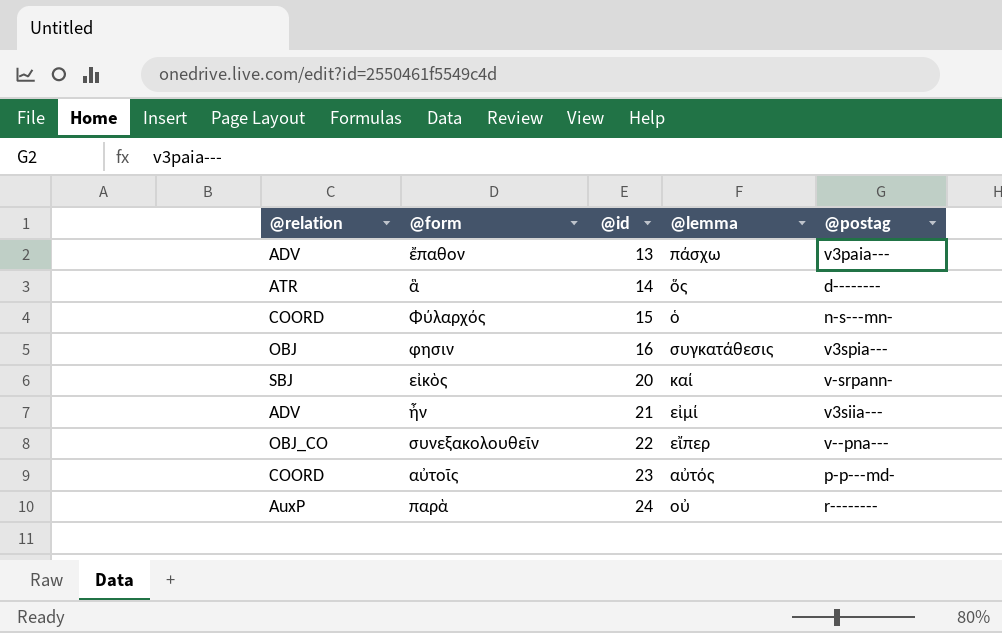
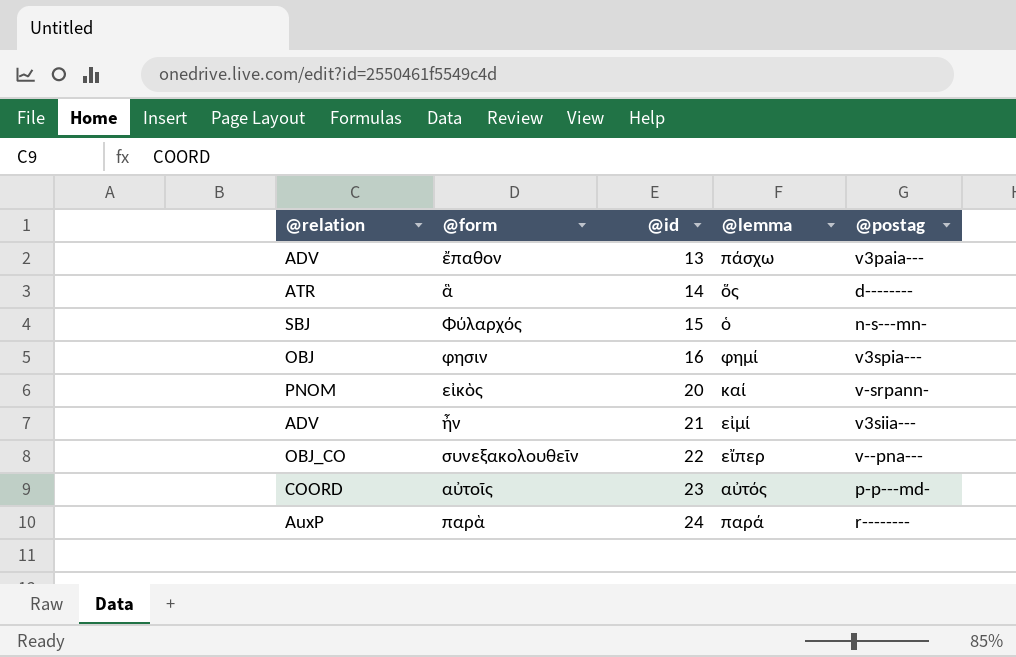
Φύλαρχός | @relation: COORD -> SBJ
φησιν | @lemma: συγκατάθεσις -> φημί
εἰκὸς | @relation: SBJ -> PNOM
παρὰ | @lemma: οὐ -> παρά

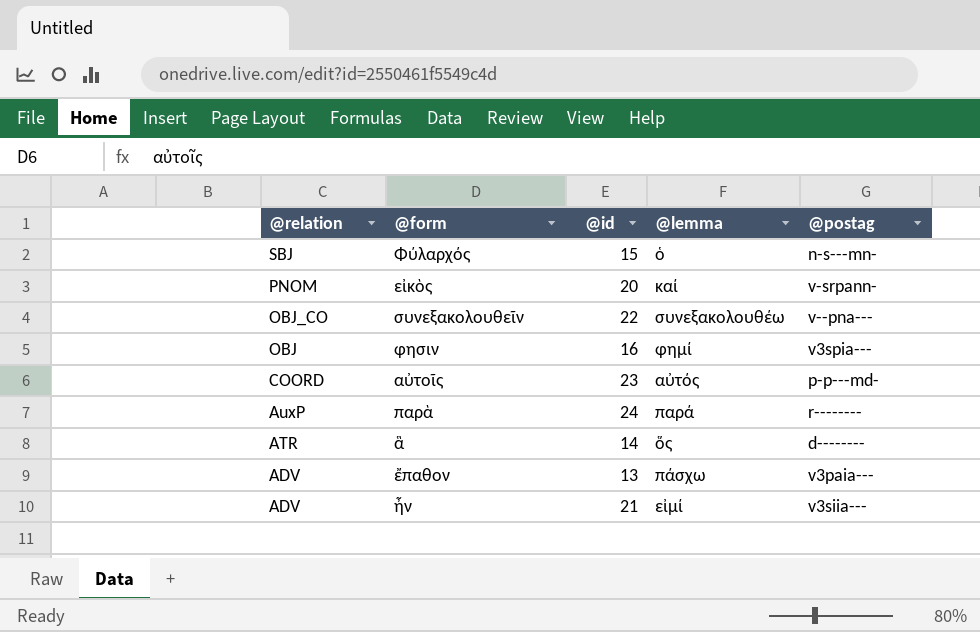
row order: @id ascending -> @relation descending
συνεξακολουθεῖν | @lemma: εἴπερ -> συνεξακολουθέω

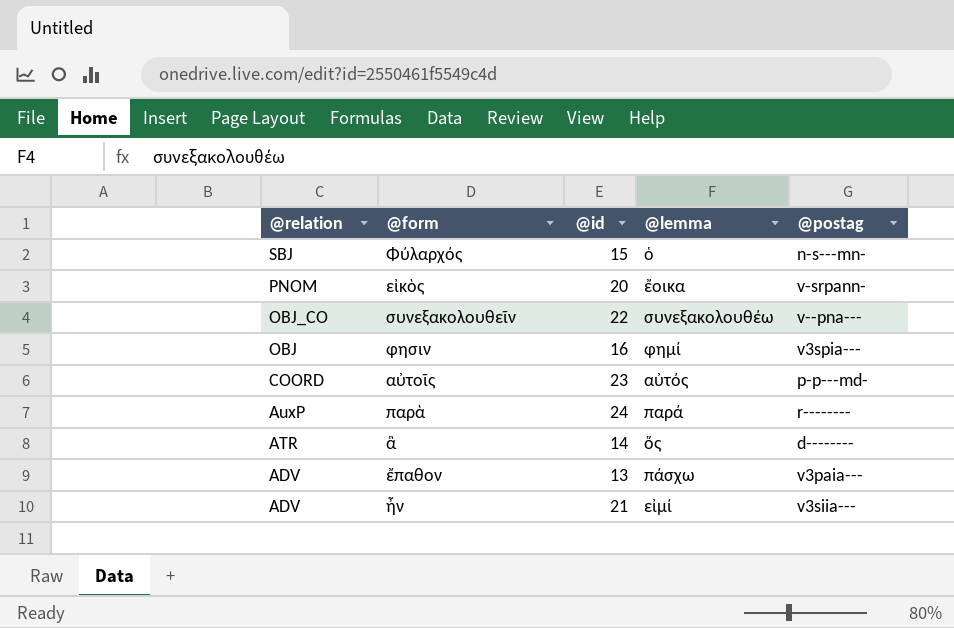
εἰκὸς | @lemma: καί -> ἔοικα

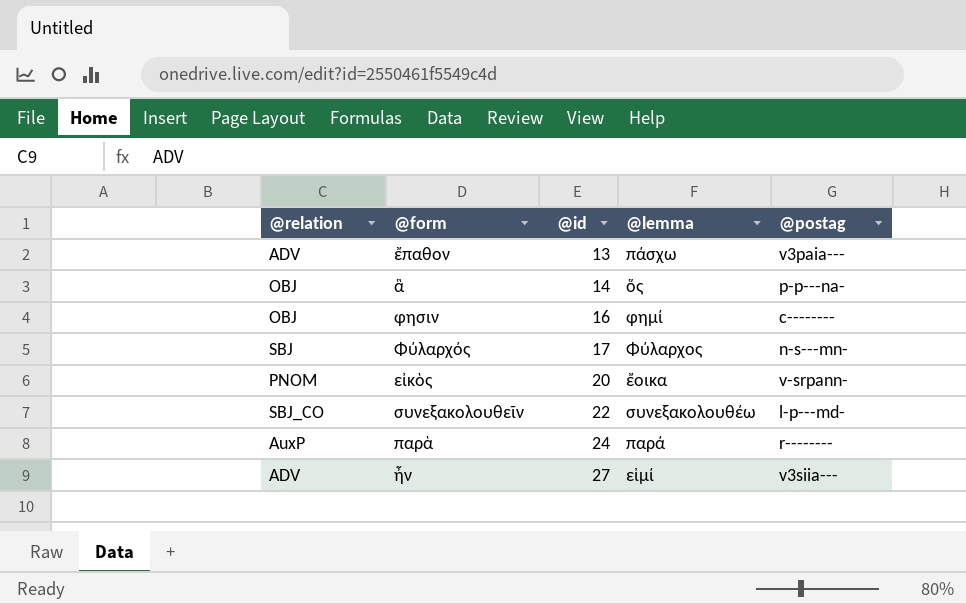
row order: @relation descending -> @id ascending
row αὐτοῖς: COORD | 23 | αὐτός | p-p---md- -> none
ἃ | @relation: ATR -> OBJ
ἃ | @postag: d-------- -> p-p---na-
φησιν | @postag: v3spia--- -> c--------
Φύλαρχός | @id: 15 -> 17
Φύλαρχός | @lemma: ὁ -> Φύλαρχος
συνεξακολουθεῖν | @relation: OBJ_CO -> SBJ_CO
συνεξακολουθεῖν | @postag: v--pna--- -> l-p---md-
ἦν | @id: 21 -> 27

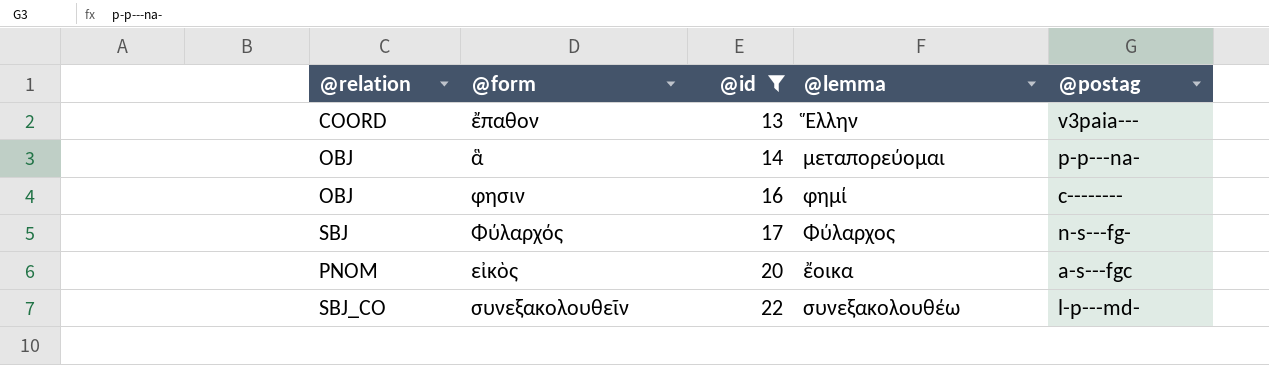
filter: none -> @id <= 22
ἔπαθον | @relation: ADV -> COORD
ἔπαθον | @lemma: πάσχω -> Ἕλλην
ἃ | @lemma: ὅς -> μεταπορεύομαι
Φύλαρχός | @postag: n-s---mn- -> n-s---fg-
εἰκὸς | @postag: v-srpann- -> a-s---fgc

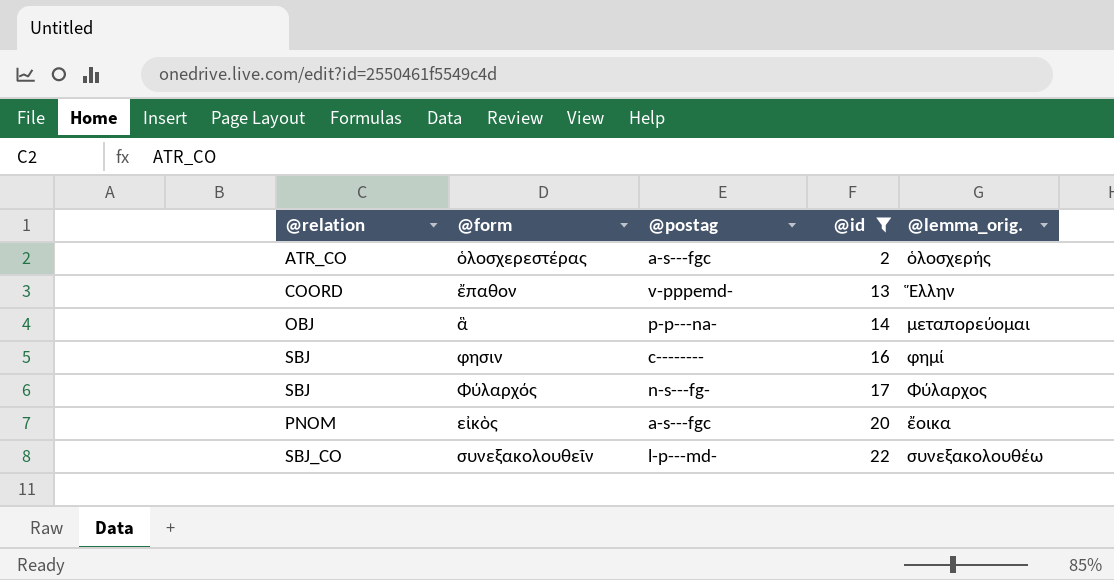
column @postag | position: 5 -> 3
column name: @lemma -> @lemma_orig.
row ὁλοσχερεστέρας: none -> ATR_CO | a-s---fgc | 2 | ὁλοσχερής
ἔπαθον | @postag: v3paia--- -> v-pppemd-
φησιν | @relation: OBJ -> SBJ

